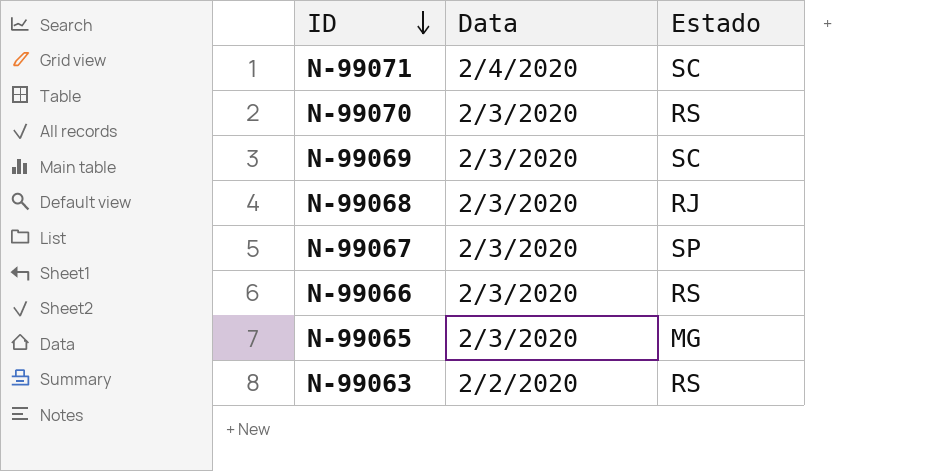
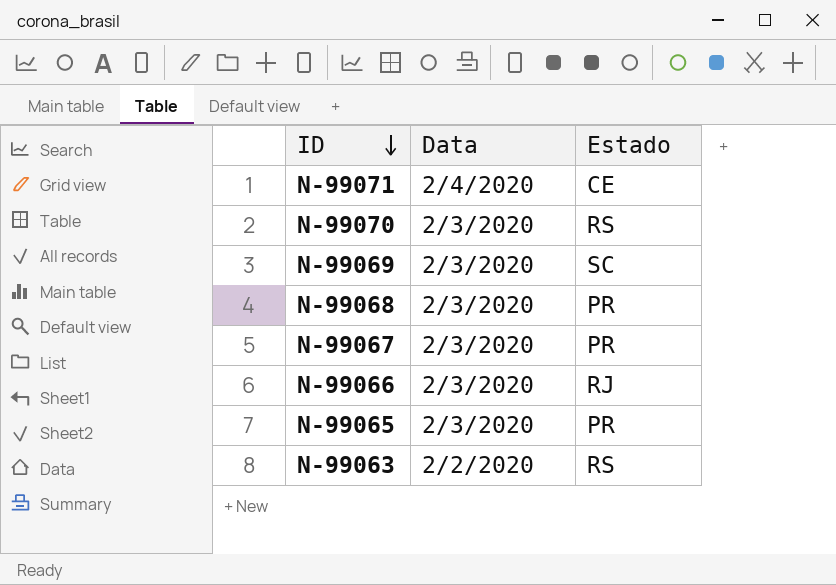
N-99071 | Estado: SC -> CE
N-99068 | Estado: RJ -> PR
N-99067 | Estado: SP -> PR
N-99066 | Estado: RS -> RJ
N-99065 | Estado: MG -> PR

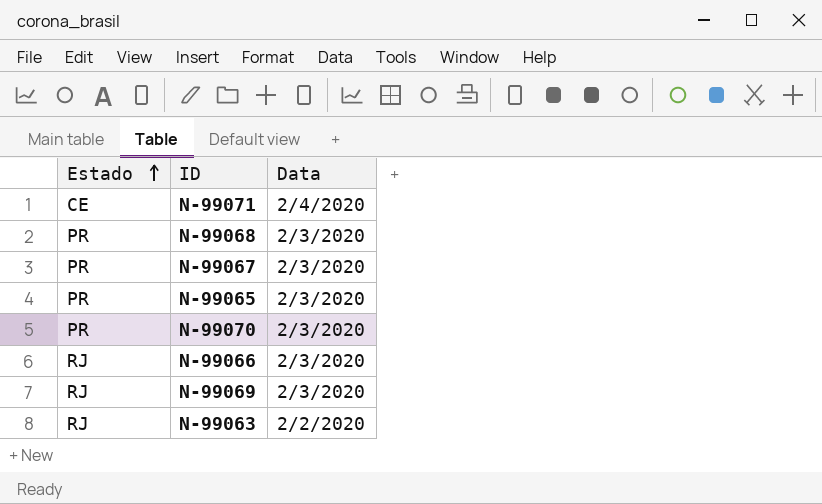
row order: ID descending -> Estado ascending
column Estado | position: 3 -> 1
N-99070 | Estado: RS -> PR
N-99069 | Estado: SC -> RJ
N-99063 | Estado: RS -> RJ

